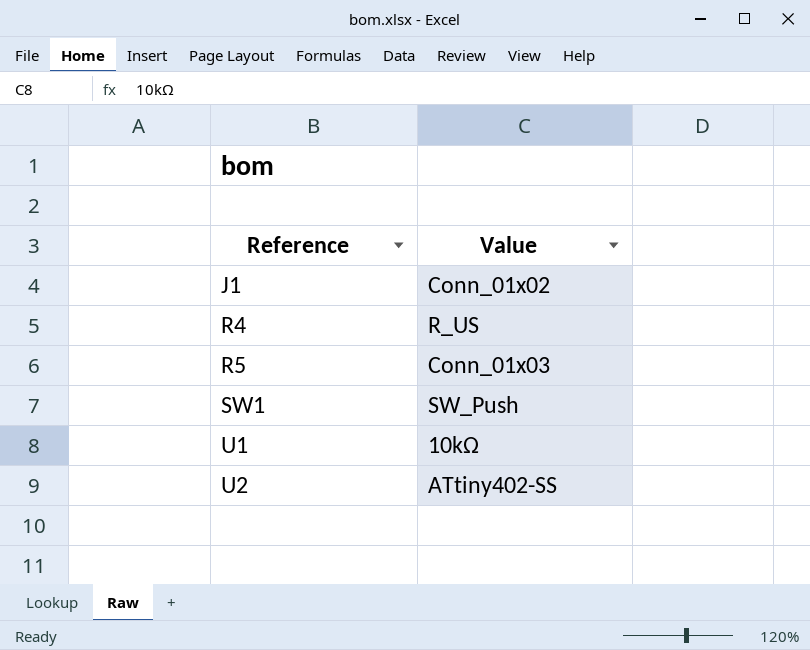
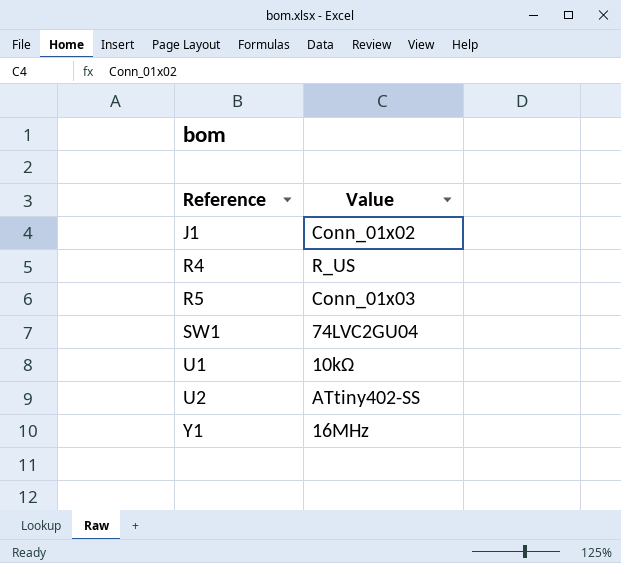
SW1 | Value: SW_Push -> 74LVC2GU04
row Y1: none -> 16MHz

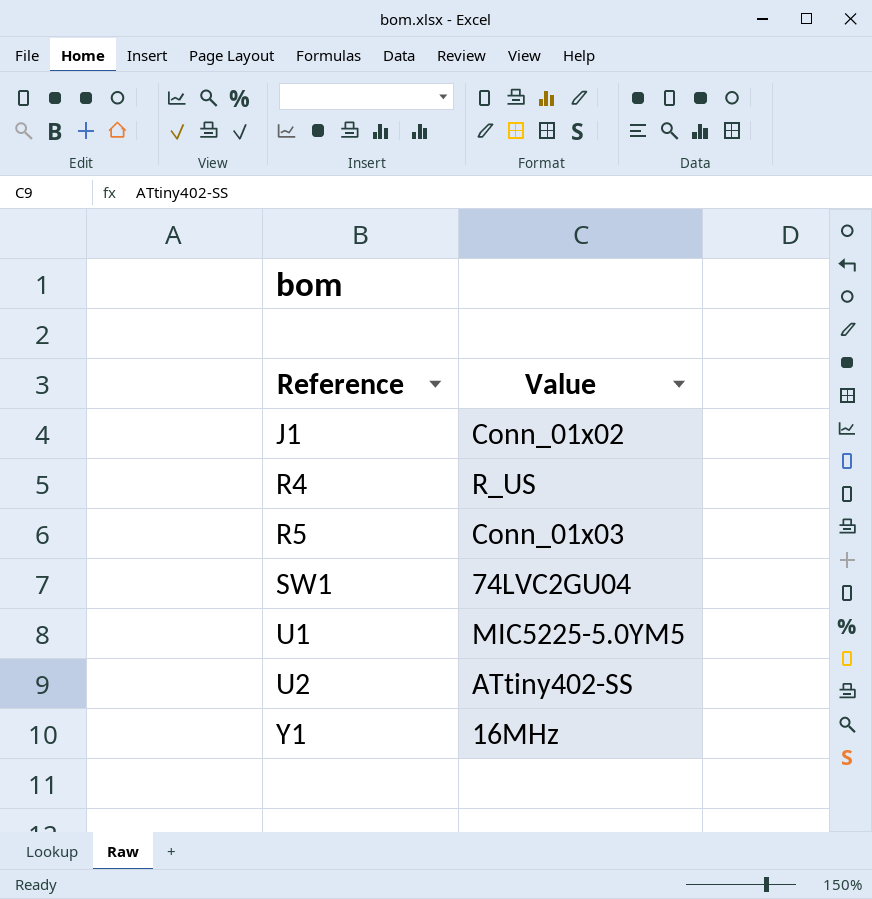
U1 | Value: 10kΩ -> MIC5225-5.0YM5

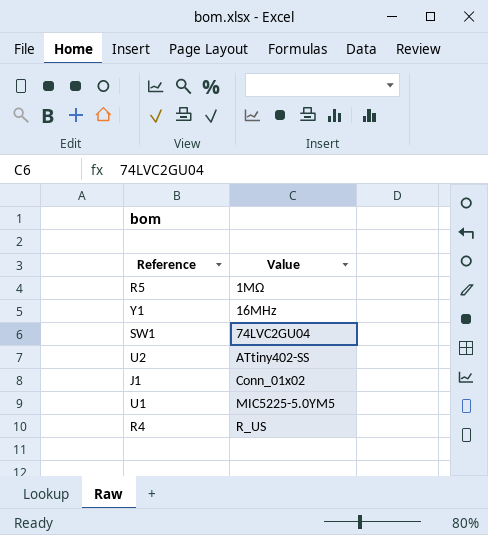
row order: Reference ascending -> Value ascending
R5 | Value: Conn_01x03 -> 1MΩ

